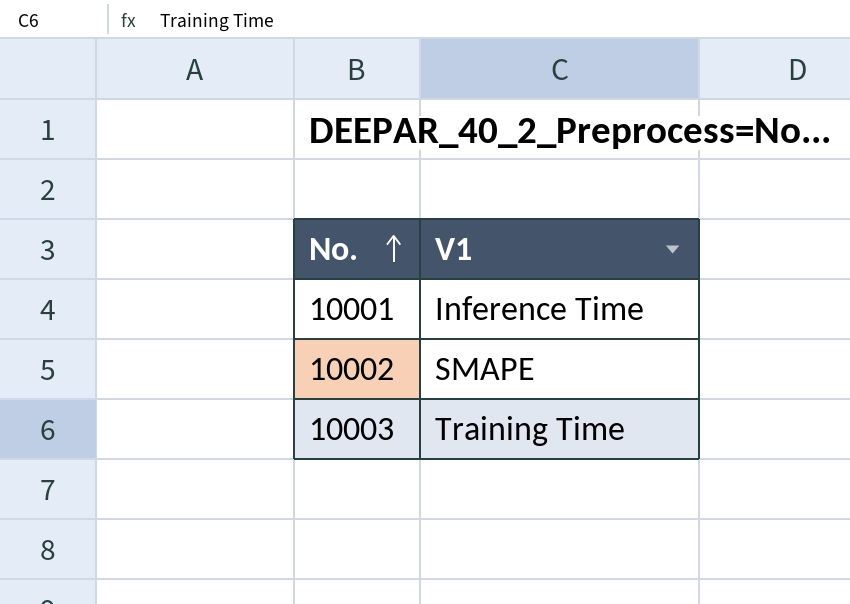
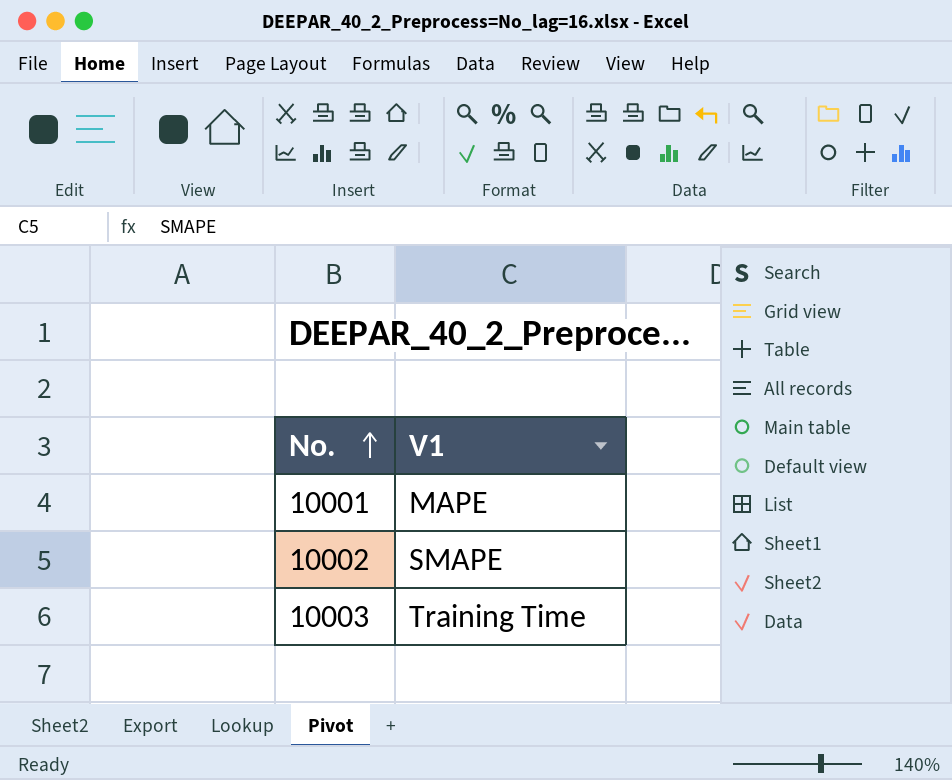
10001 | V1: Inference Time -> MAPE

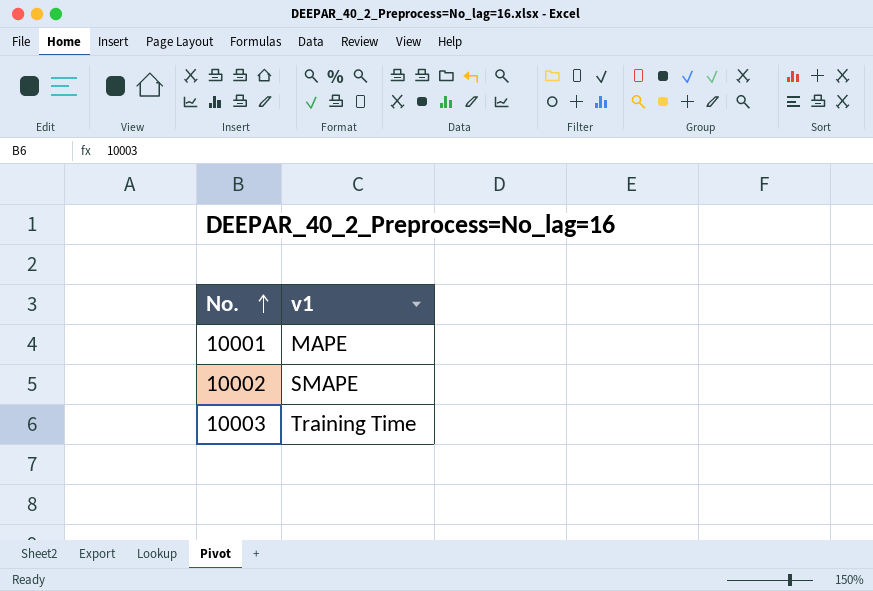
column name: V1 -> v1

